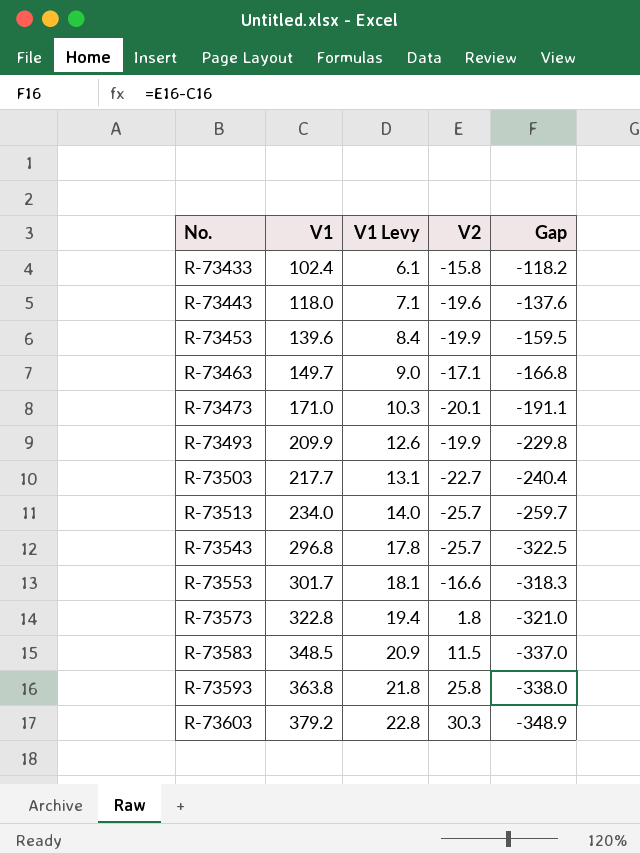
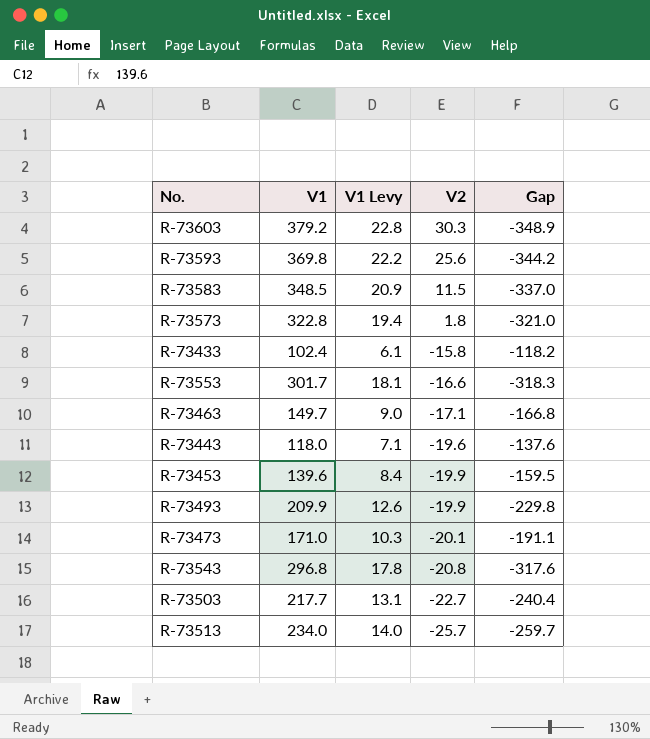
row order: No. ascending -> V2 descending
R-73593 | V1: 363.8 -> 369.8
R-73593 | V1 Levy: 21.8 -> 22.2
R-73593 | V2: 25.8 -> 25.6
R-73593 | Gap: -338.0 -> -344.2
R-73543 | V2: -25.7 -> -20.8
R-73543 | Gap: -322.5 -> -317.6

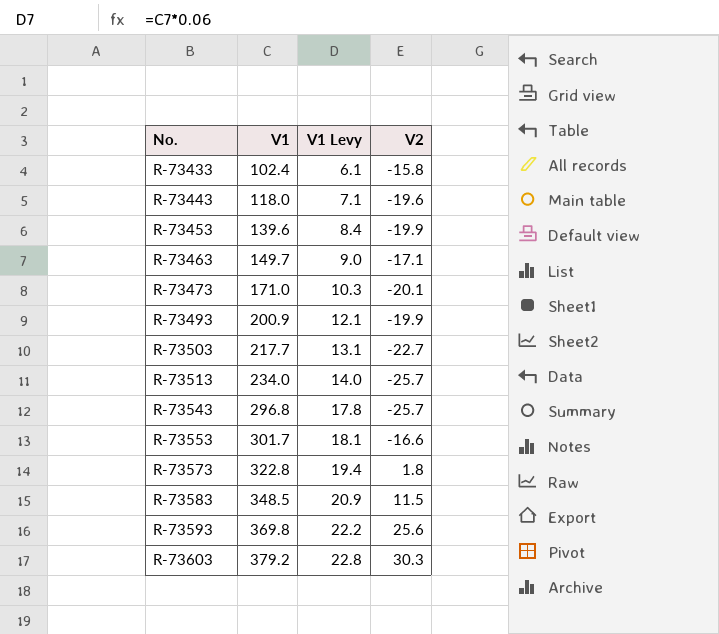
row order: V2 descending -> No. ascending
column Gap | formula: [V2] - [V1] -> none
R-73493 | V1: 209.9 -> 200.9
R-73493 | V1 Levy: 12.6 -> 12.1
R-73543 | V2: -20.8 -> -25.7

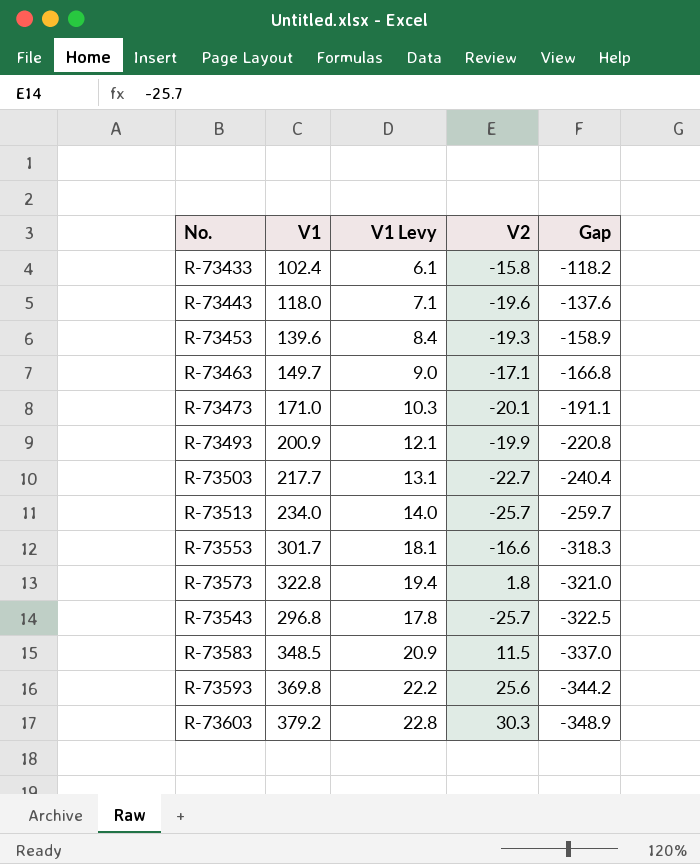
row order: No. ascending -> Gap descending
column Gap | formula: none -> [V2] - [V1]
R-73453 | V2: -19.9 -> -19.3

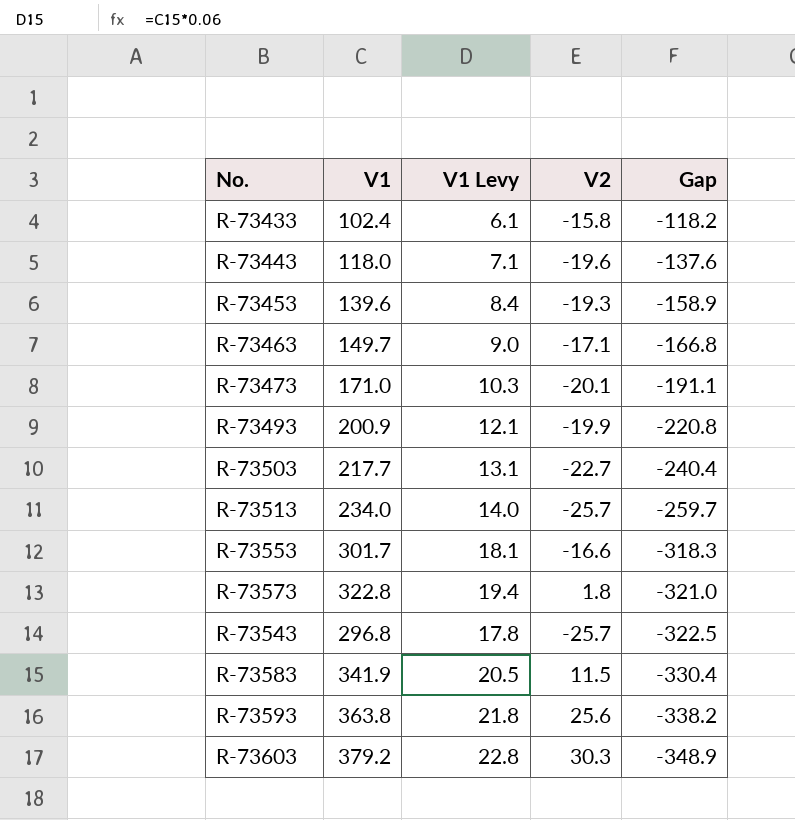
R-73583 | V1: 348.5 -> 341.9
R-73583 | V1 Levy: 20.9 -> 20.5
R-73583 | Gap: -337.0 -> -330.4
R-73593 | V1: 369.8 -> 363.8
R-73593 | V1 Levy: 22.2 -> 21.8
R-73593 | Gap: -344.2 -> -338.2

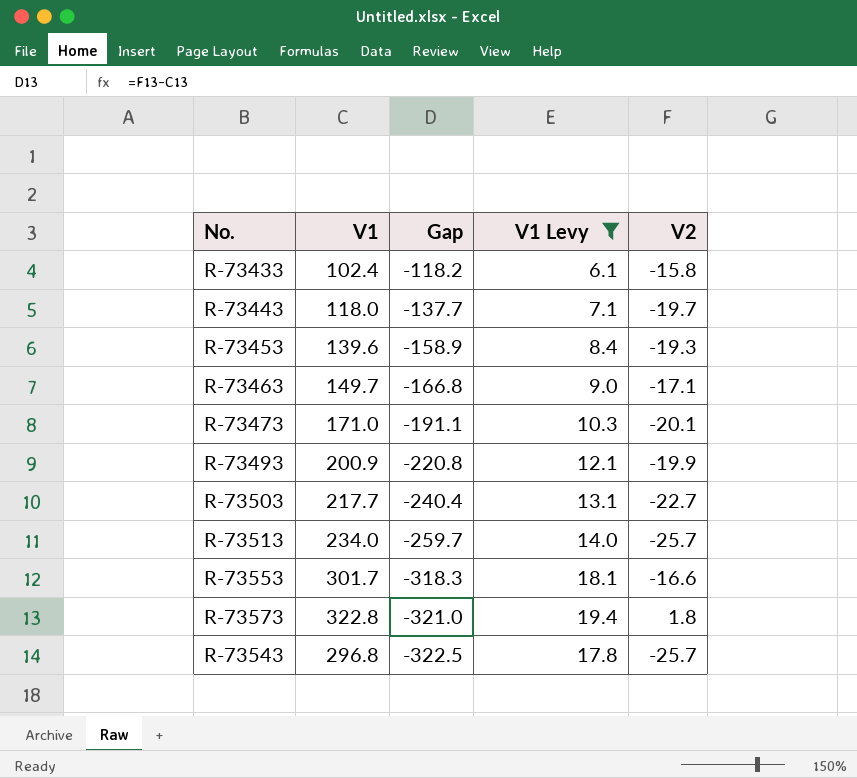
filter: none -> V1 Levy <= 19.4
column Gap | position: 5 -> 3
R-73443 | Gap: -137.6 -> -137.7
R-73443 | V2: -19.6 -> -19.7

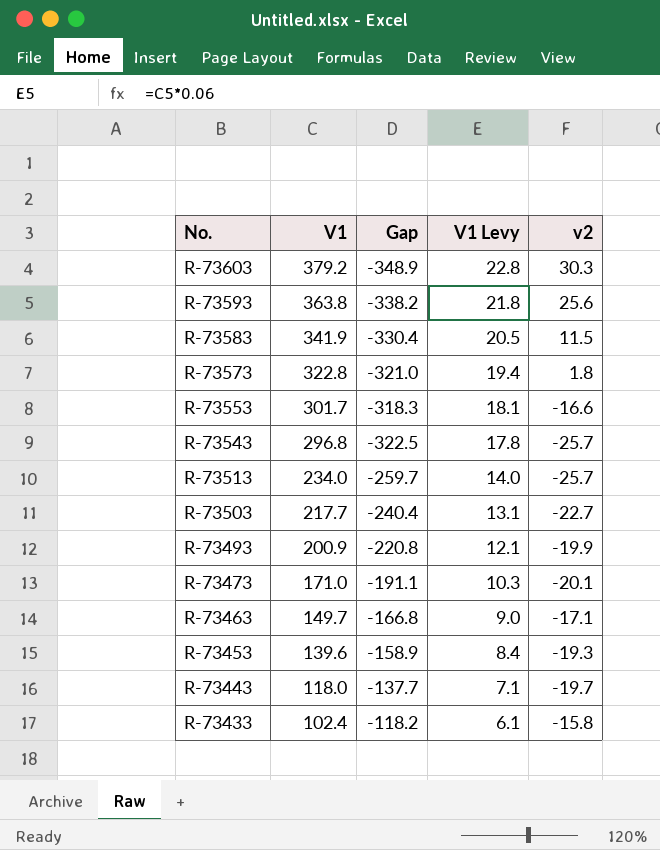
filter: V1 Levy <= 19.4 -> none
row order: Gap descending -> No. descending
column name: V2 -> v2

